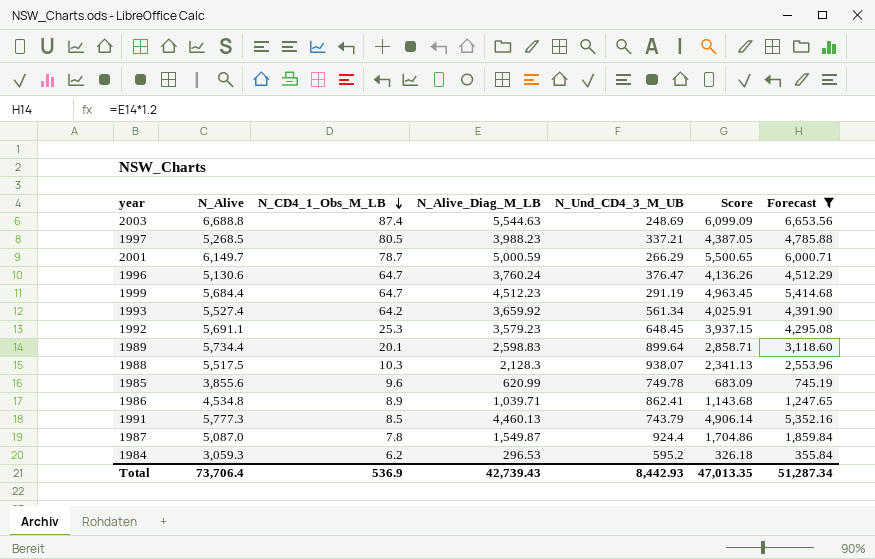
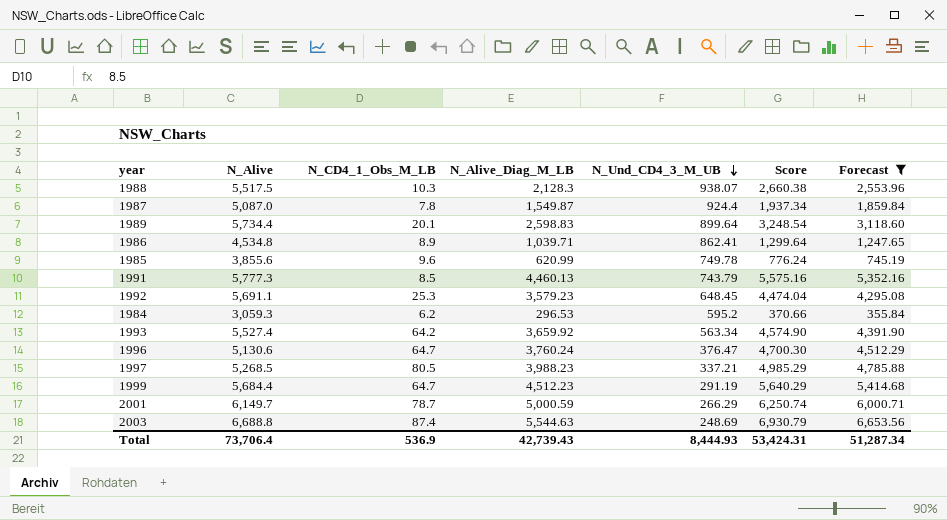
row order: N_CD4_1_Obs_M_LB descending -> N_Und_CD4_3_M_UB descending
column Score | formula: [N_Alive_Diag_M_LB] * 1.1 -> [N_Alive_Diag_M_LB] * 1.25
1993 | N_Und_CD4_3_M_UB: 561.34 -> 563.34
Total | N_Und_CD4_3_M_UB: 8,442.93 -> 8,444.93
Total | Score: 47,013.35 -> 53,424.31

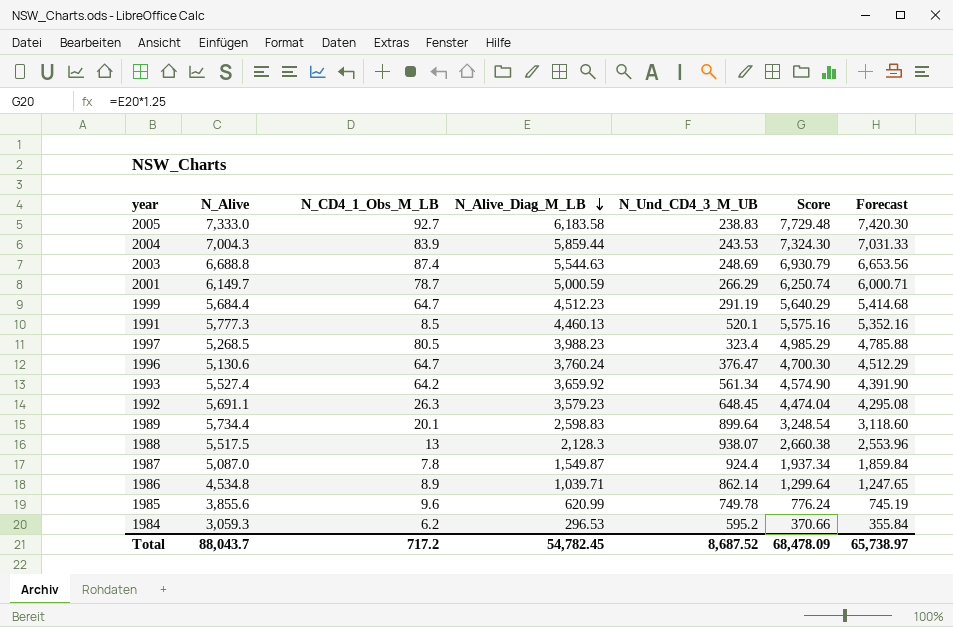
filter: Forecast <= 6,653.56 -> none
row order: N_Und_CD4_3_M_UB descending -> N_Alive_Diag_M_LB descending
1991 | N_Und_CD4_3_M_UB: 743.79 -> 520.1
1997 | N_Und_CD4_3_M_UB: 337.21 -> 323.4
1993 | N_Und_CD4_3_M_UB: 563.34 -> 561.34
1992 | N_CD4_1_Obs_M_LB: 25.3 -> 26.3
1988 | N_CD4_1_Obs_M_LB: 10.3 -> 13
1986 | N_Und_CD4_3_M_UB: 862.41 -> 862.14
Total | N_Alive: 73,706.4 -> 88,043.7
Total | N_CD4_1_Obs_M_LB: 536.9 -> 717.2
Total | N_Alive_Diag_M_LB: 42,739.43 -> 54,782.45
Total | N_Und_CD4_3_M_UB: 8,444.93 -> 8,687.52
Total | Score: 53,424.31 -> 68,478.09
Total | Forecast: 51,287.34 -> 65,738.97

